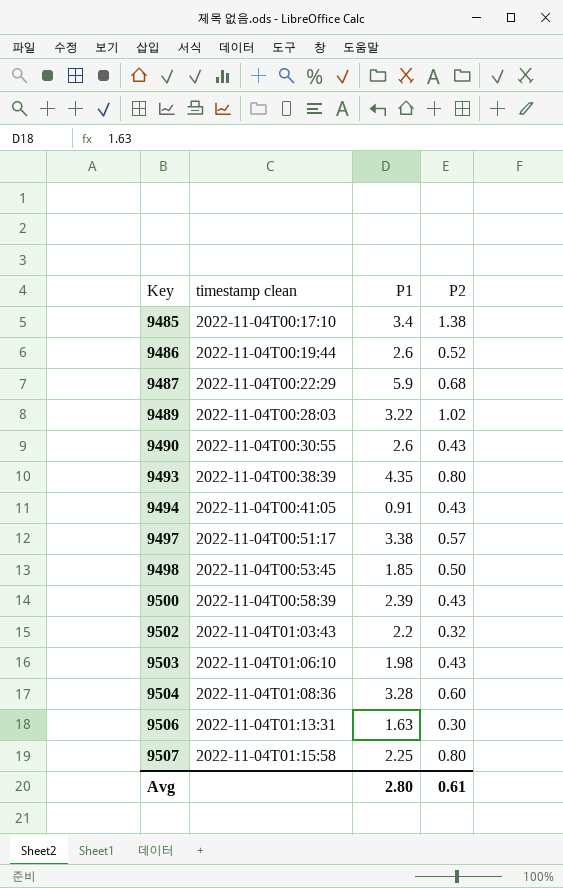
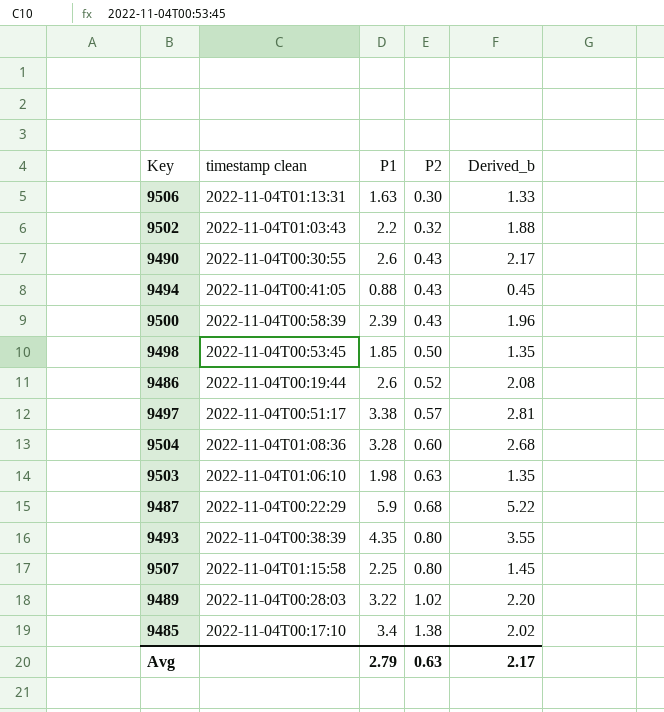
row order: Key ascending -> P2 ascending
column Derived_b | formula: none -> [P1] - [P2]
9494 | P1: 0.91 -> 0.88
9503 | P2: 0.43 -> 0.63
Avg | P1: 2.80 -> 2.79
Avg | P2: 0.61 -> 0.63

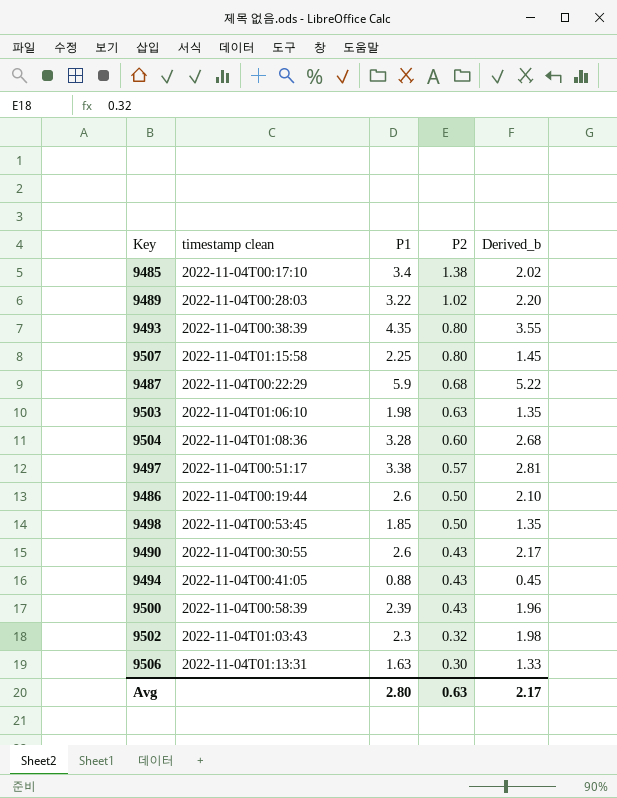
row order: P2 ascending -> P2 descending
9486 | P2: 0.52 -> 0.50
9486 | Derived_b: 2.08 -> 2.10
9502 | P1: 2.2 -> 2.3
9502 | Derived_b: 1.88 -> 1.98
Avg | P1: 2.79 -> 2.80

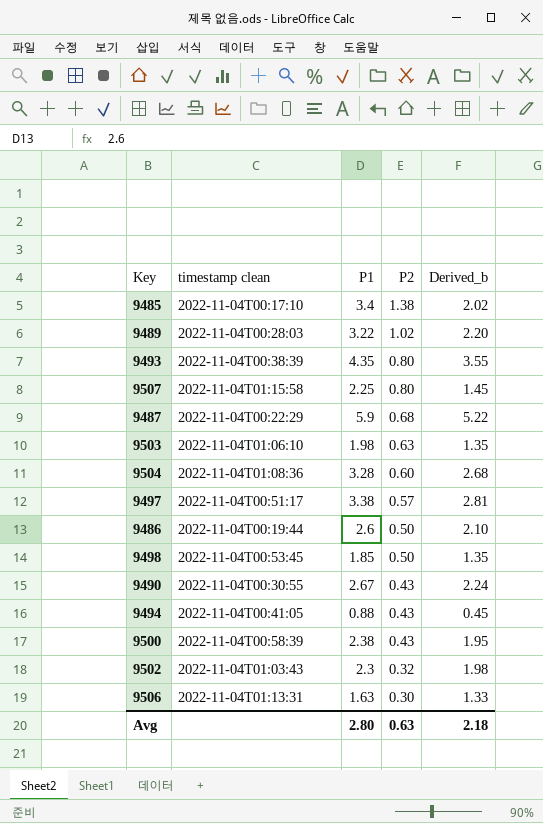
9490 | P1: 2.6 -> 2.67
9490 | Derived_b: 2.17 -> 2.24
9500 | P1: 2.39 -> 2.38
9500 | Derived_b: 1.96 -> 1.95
Avg | Derived_b: 2.17 -> 2.18

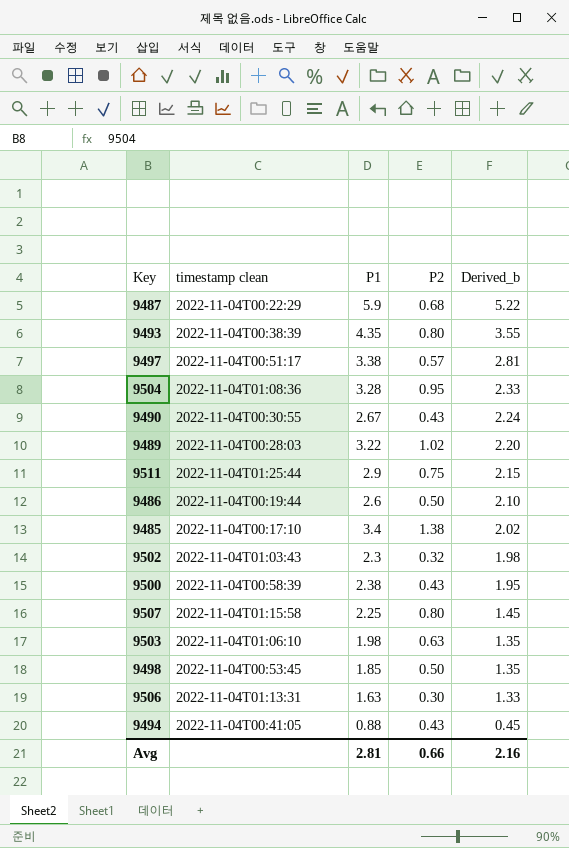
row order: P2 descending -> Derived_b descending
9504 | P2: 0.60 -> 0.95
9504 | Derived_b: 2.68 -> 2.33
row 9511: none -> 2022-11-04T01:25:44 | 2.9 | 0.75 | 2.15
Avg | P1: 2.80 -> 2.81
Avg | P2: 0.63 -> 0.66
Avg | Derived_b: 2.18 -> 2.16

